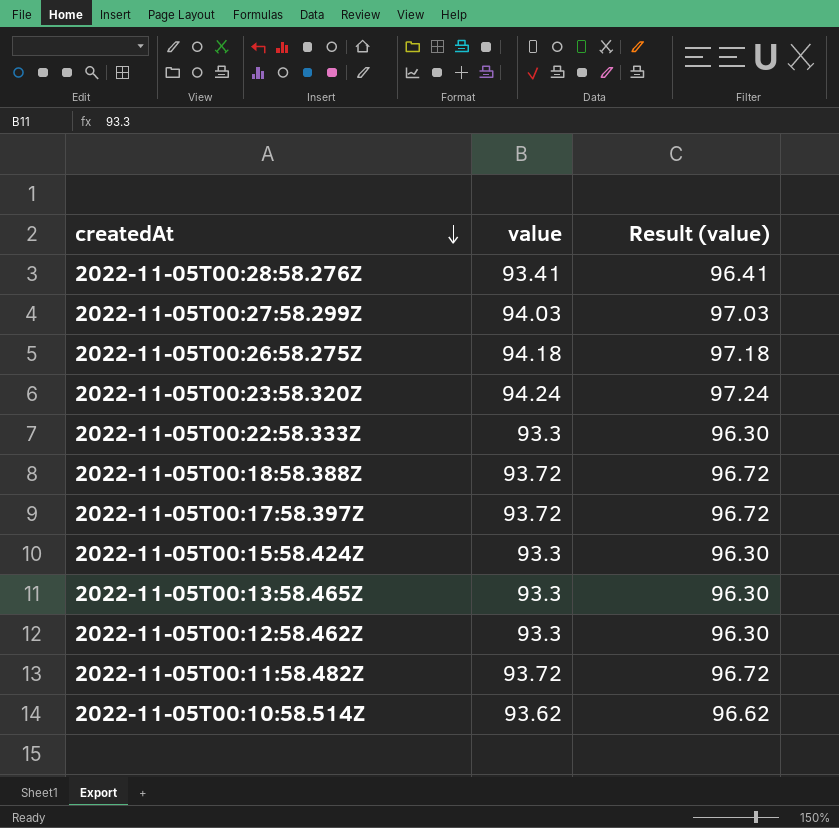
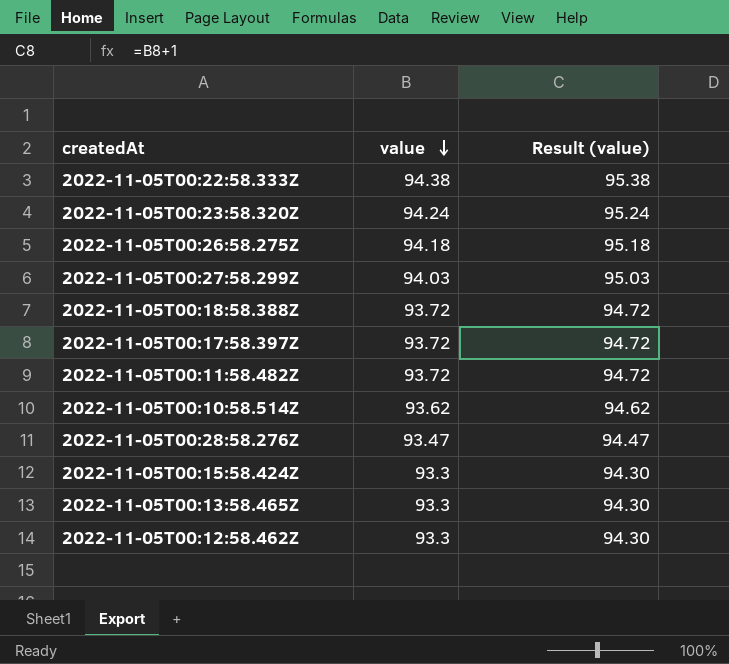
row order: createdAt descending -> value descending
column Result (value) | formula: [value] + 3 -> [value] + 1
2022-11-05T00:22:58.333Z | value: 93.3 -> 94.38
2022-11-05T00:28:58.276Z | value: 93.41 -> 93.47

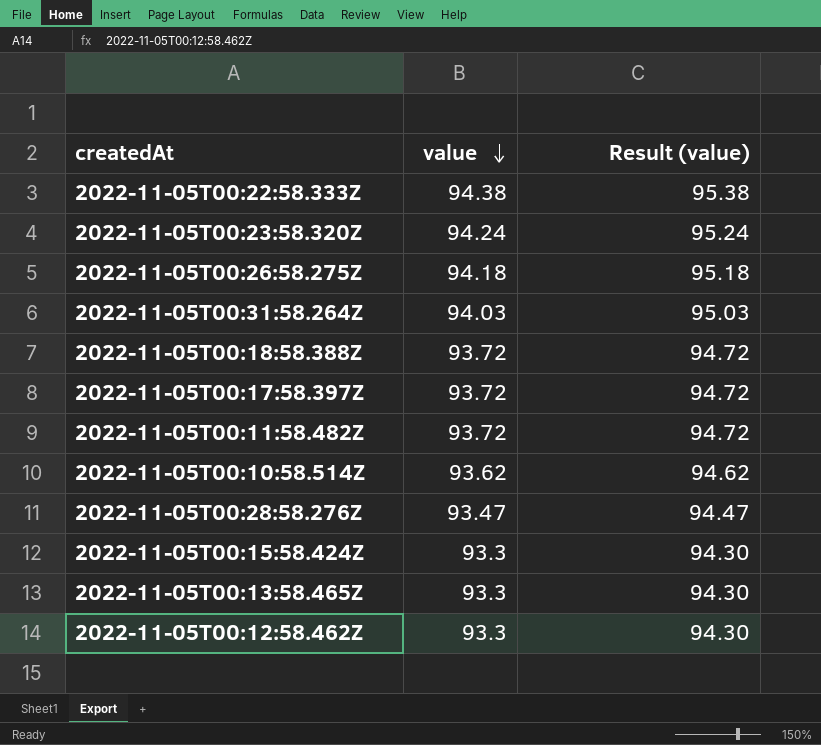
row 2022-11-05T00:27:58.299Z: 94.03 | 95.03 -> none
row 2022-11-05T00:31:58.264Z: none -> 94.03 | 95.03

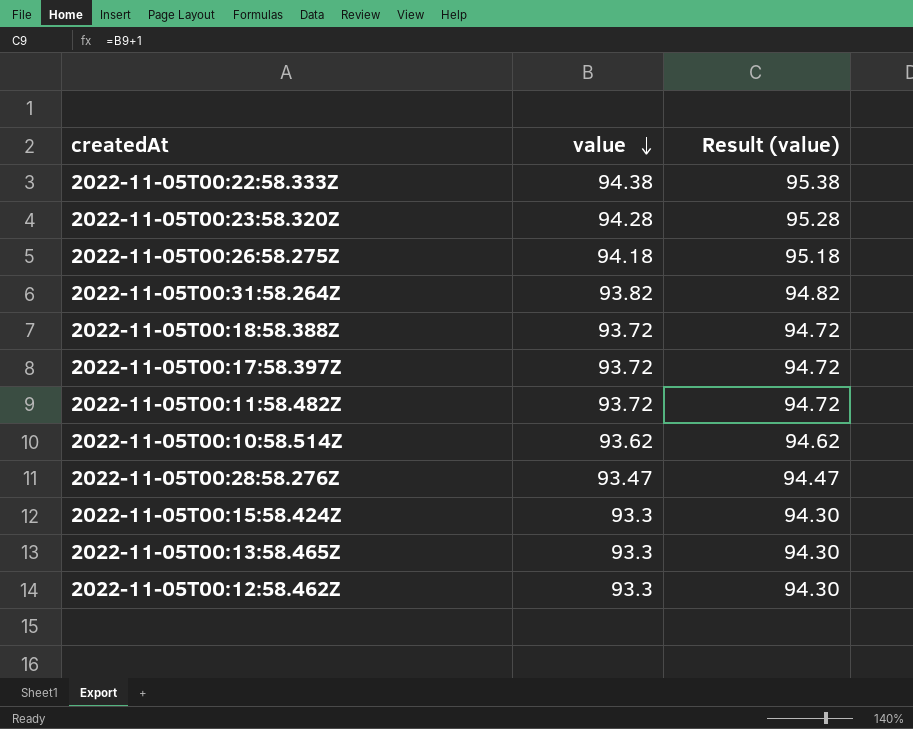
2022-11-05T00:23:58.320Z | value: 94.24 -> 94.28
2022-11-05T00:23:58.320Z | Result (value): 95.24 -> 95.28
2022-11-05T00:31:58.264Z | value: 94.03 -> 93.82
2022-11-05T00:31:58.264Z | Result (value): 95.03 -> 94.82

